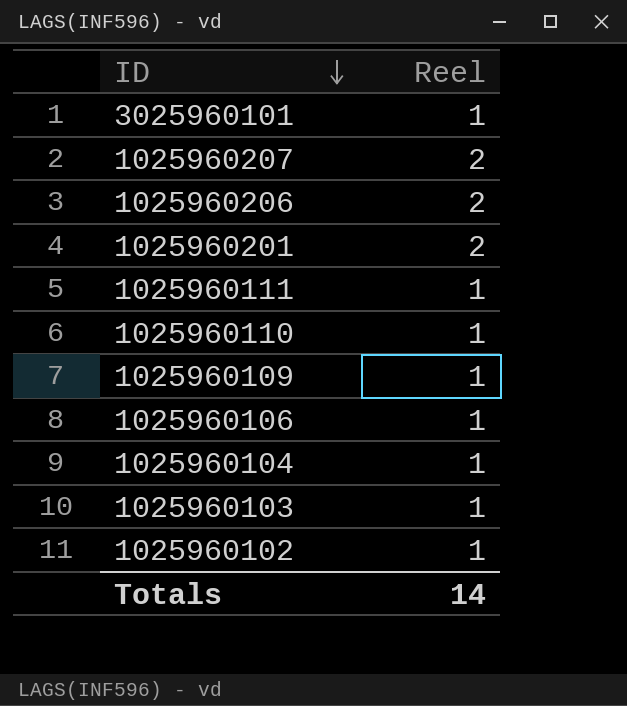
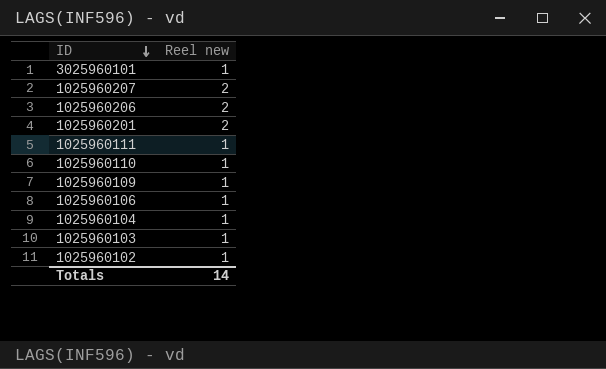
column name: Reel -> Reel new

